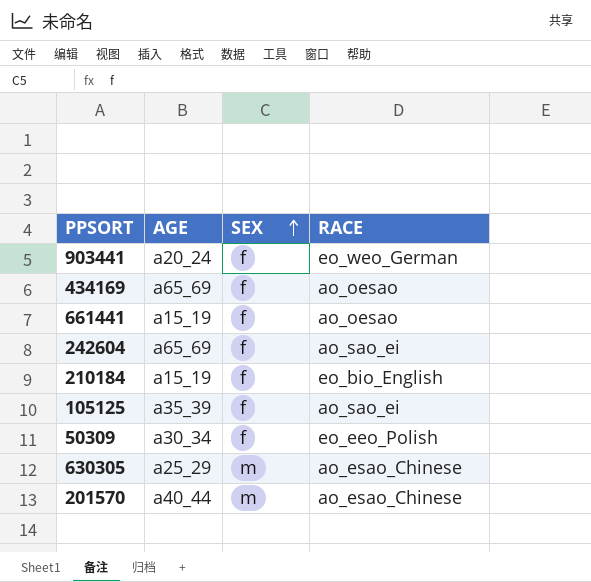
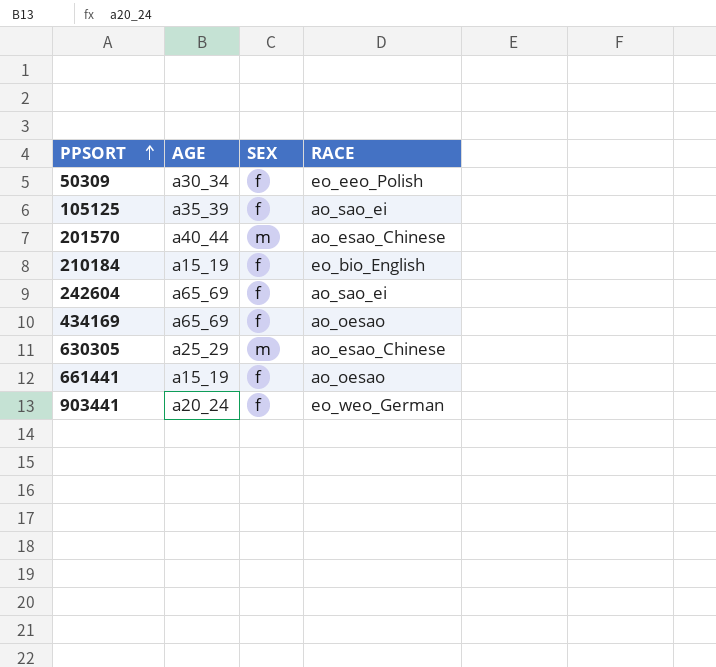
row order: SEX ascending -> PPSORT ascending

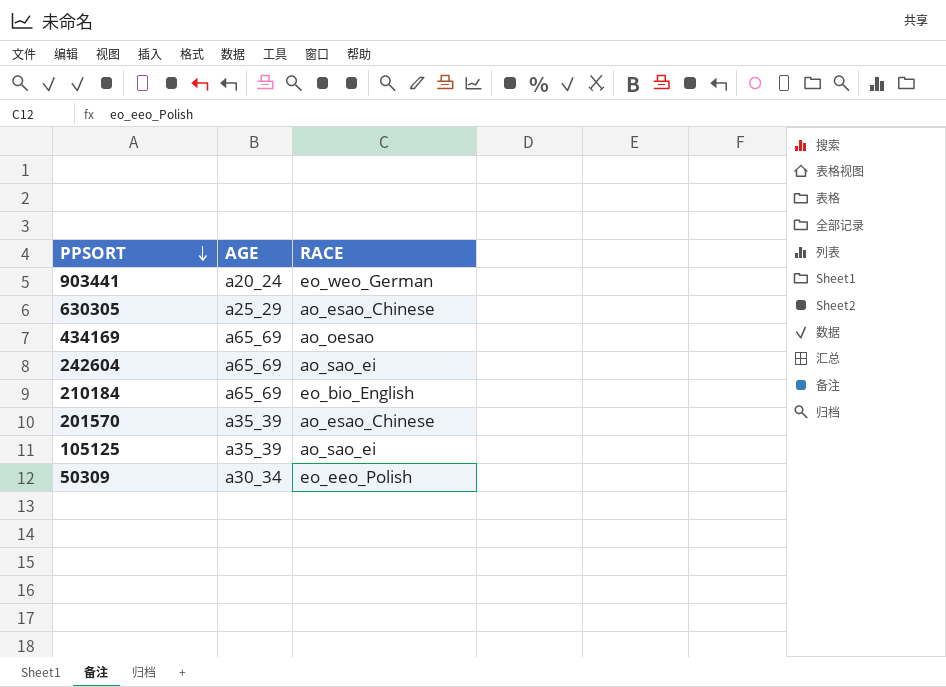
row order: PPSORT ascending -> PPSORT descending
column SEX | position: 3 -> none
row 661441: a15_19 | f | ao_oesao -> none
210184 | AGE: a15_19 -> a65_69
201570 | AGE: a40_44 -> a35_39

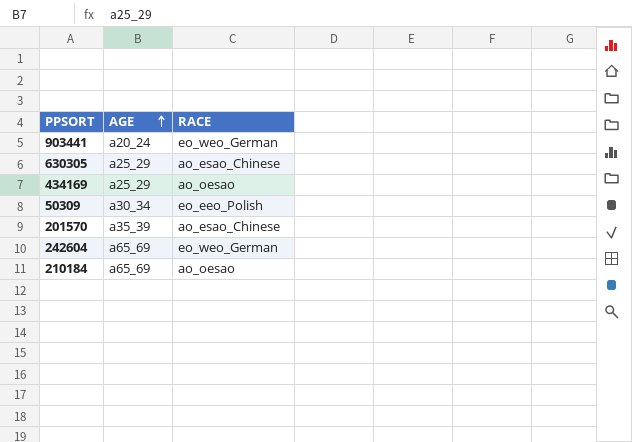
row order: PPSORT descending -> AGE ascending
row 105125: a35_39 | ao_sao_ei -> none
434169 | AGE: a65_69 -> a25_29
242604 | RACE: ao_sao_ei -> eo_weo_German
210184 | RACE: eo_bio_English -> ao_oesao

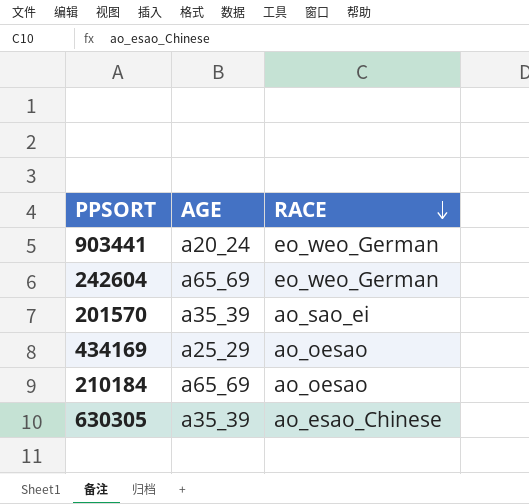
row order: AGE ascending -> RACE descending
row 50309: a30_34 | eo_eeo_Polish -> none
201570 | RACE: ao_esao_Chinese -> ao_sao_ei
630305 | AGE: a25_29 -> a35_39

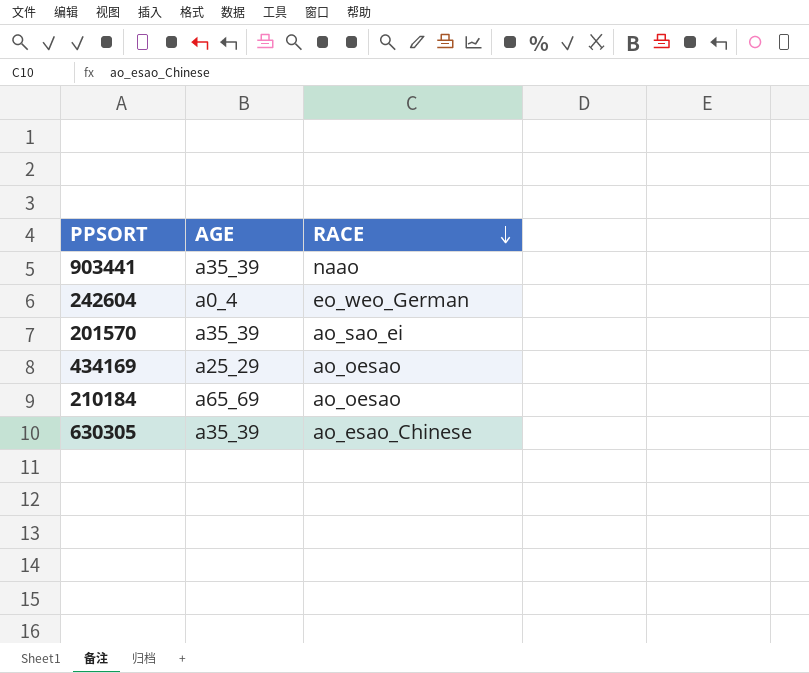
903441 | AGE: a20_24 -> a35_39
903441 | RACE: eo_weo_German -> naao
242604 | AGE: a65_69 -> a0_4

